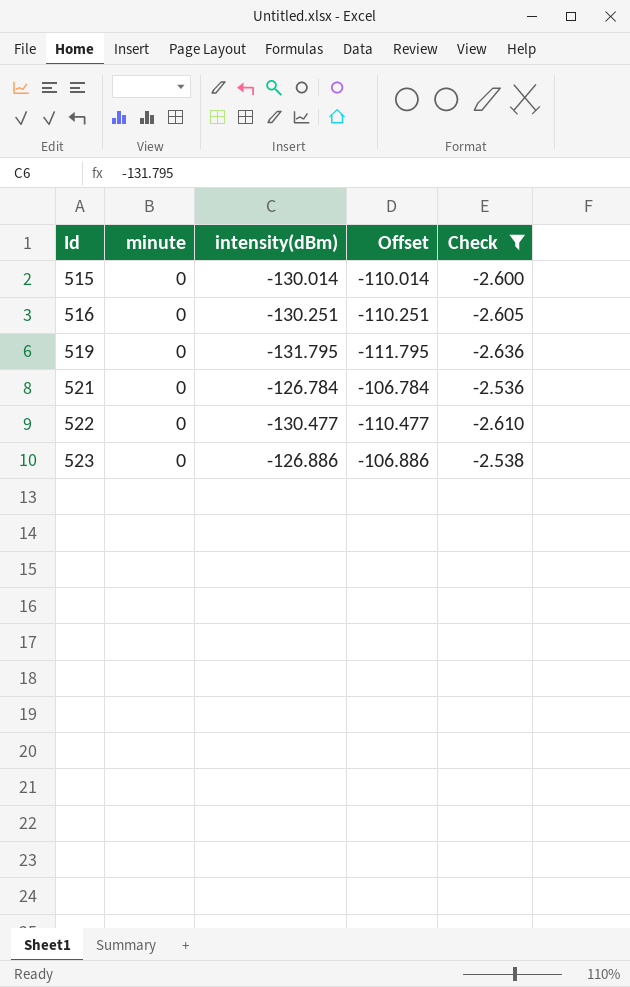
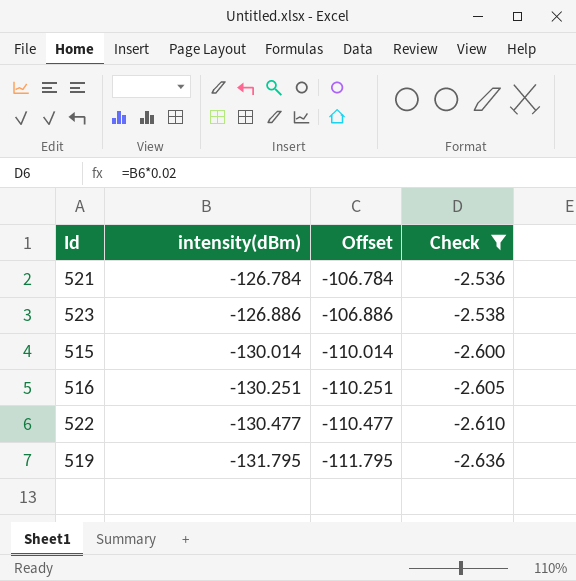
row order: Id ascending -> intensity(dBm) descending
column minute | position: 2 -> none

